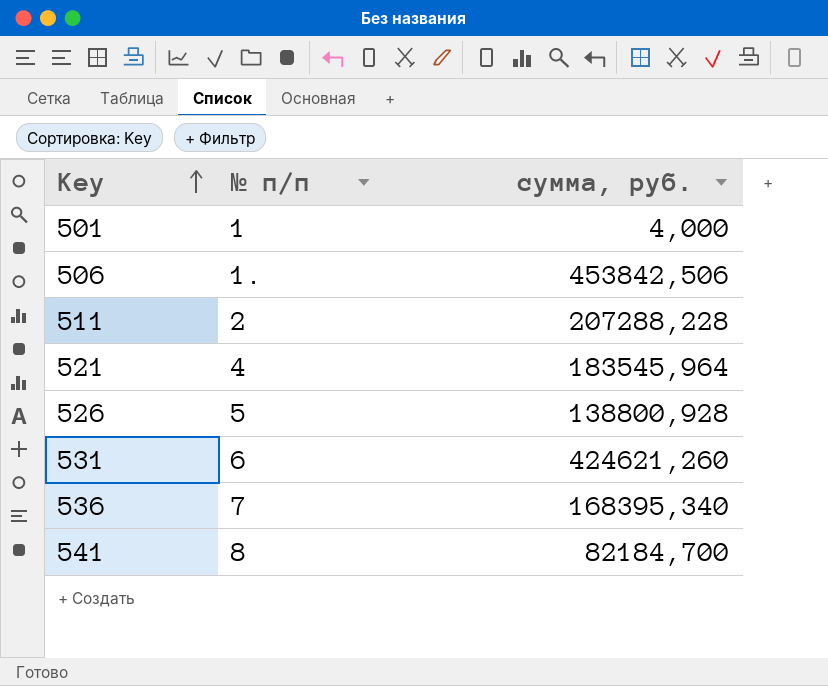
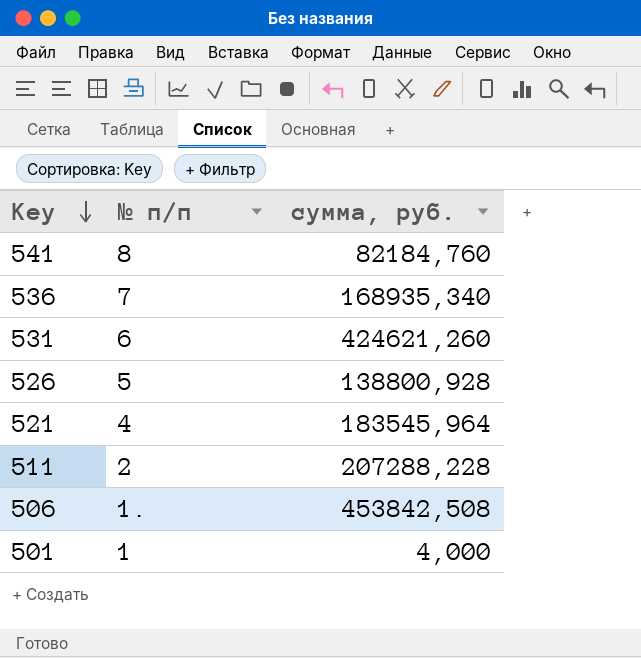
row order: Key ascending -> Key descending
541 | сумма, руб.: 82184,700 -> 82184,760
536 | сумма, руб.: 168395,340 -> 168935,340
506 | сумма, руб.: 453842,506 -> 453842,508

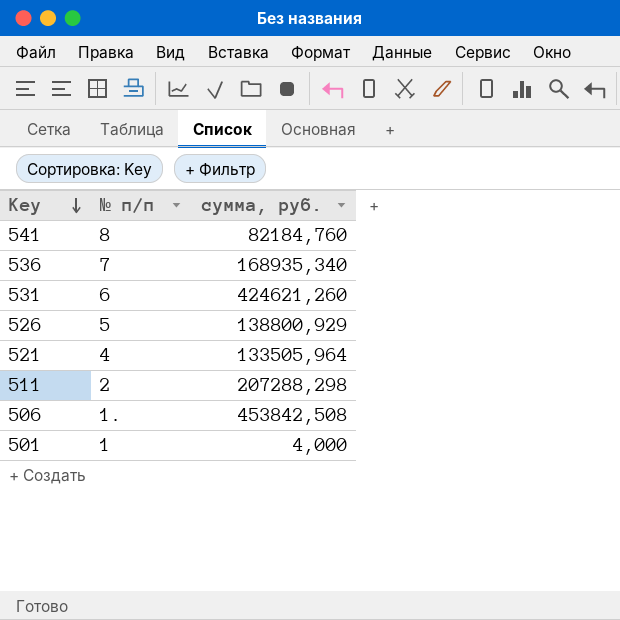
526 | сумма, руб.: 138800,928 -> 138800,929
521 | сумма, руб.: 183545,964 -> 133505,964
511 | сумма, руб.: 207288,228 -> 207288,298

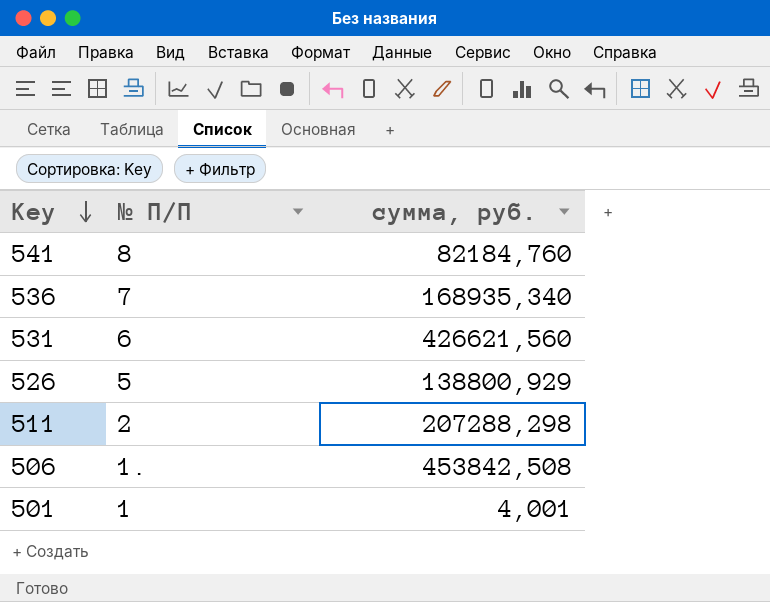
column name: № п/п -> № П/П
row 521: 4 | 133505,964 -> none
531 | сумма, руб.: 424621,260 -> 426621,560
501 | сумма, руб.: 4,000 -> 4,001

